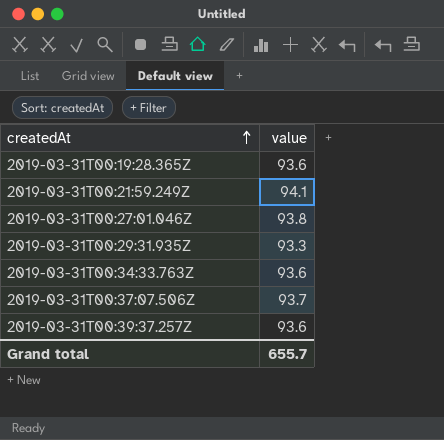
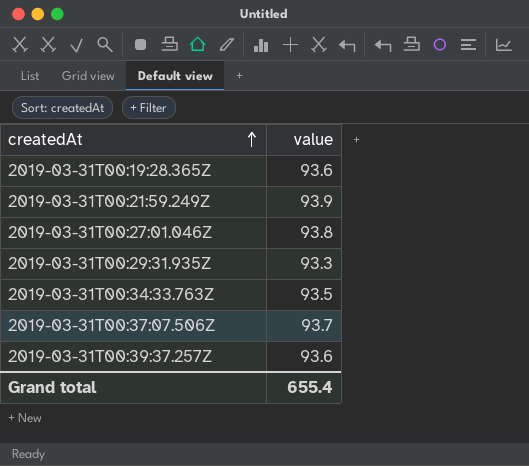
2019-03-31T00:21:59.249Z | value: 94.1 -> 93.9
2019-03-31T00:34:33.763Z | value: 93.6 -> 93.5
Grand total | value: 655.7 -> 655.4

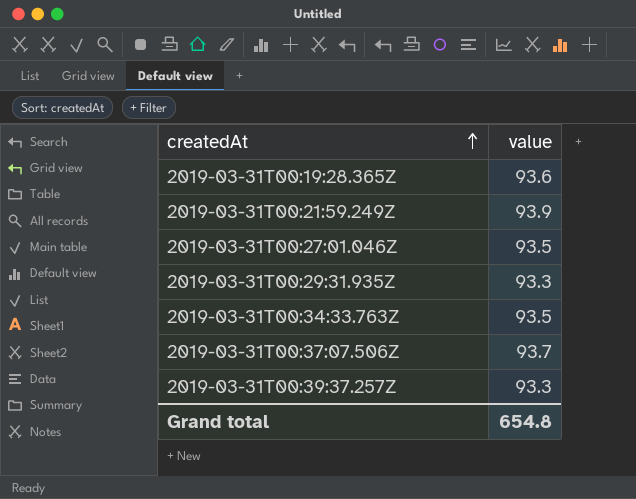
2019-03-31T00:27:01.046Z | value: 93.8 -> 93.5
2019-03-31T00:39:37.257Z | value: 93.6 -> 93.3
Grand total | value: 655.4 -> 654.8

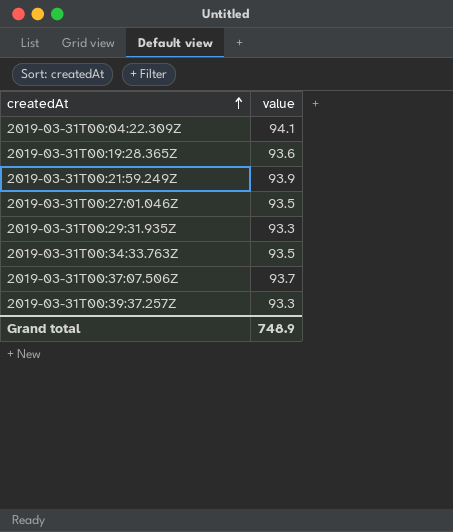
row 2019-03-31T00:04:22.309Z: none -> 94.1
Grand total | value: 654.8 -> 748.9

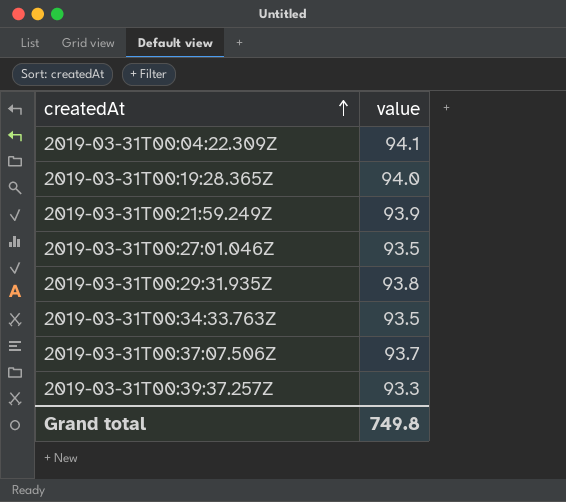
2019-03-31T00:19:28.365Z | value: 93.6 -> 94.0
2019-03-31T00:29:31.935Z | value: 93.3 -> 93.8
Grand total | value: 748.9 -> 749.8

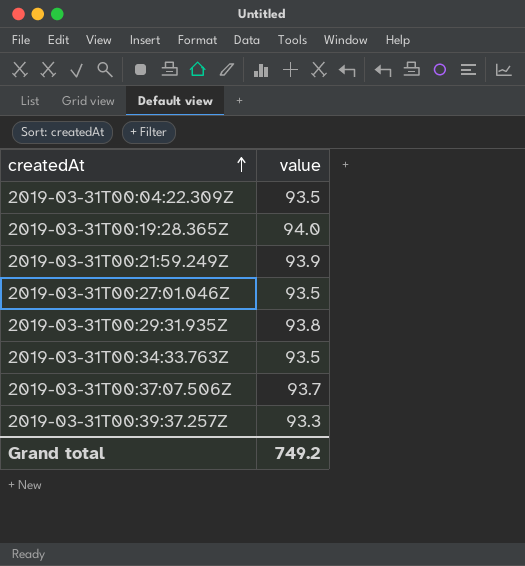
2019-03-31T00:04:22.309Z | value: 94.1 -> 93.5
Grand total | value: 749.8 -> 749.2

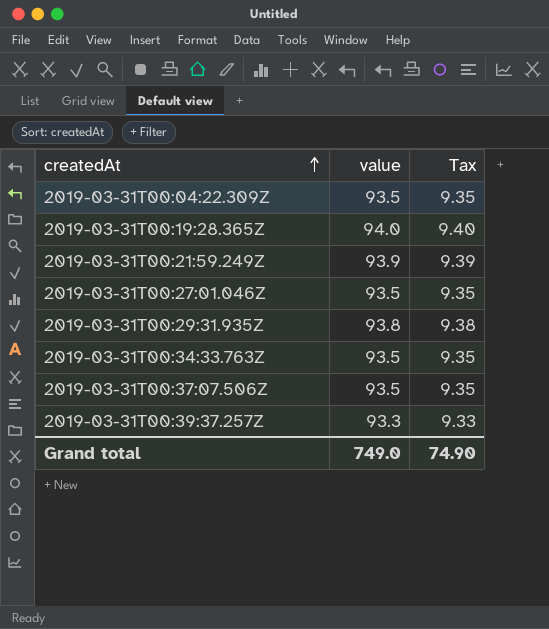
column Tax | formula: none -> [value] * 0.1
2019-03-31T00:37:07.506Z | value: 93.7 -> 93.5
Grand total | value: 749.2 -> 749.0

